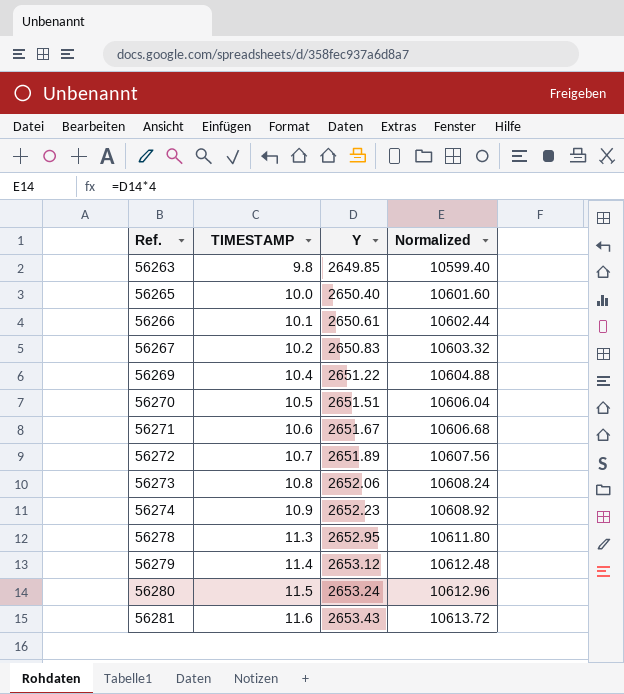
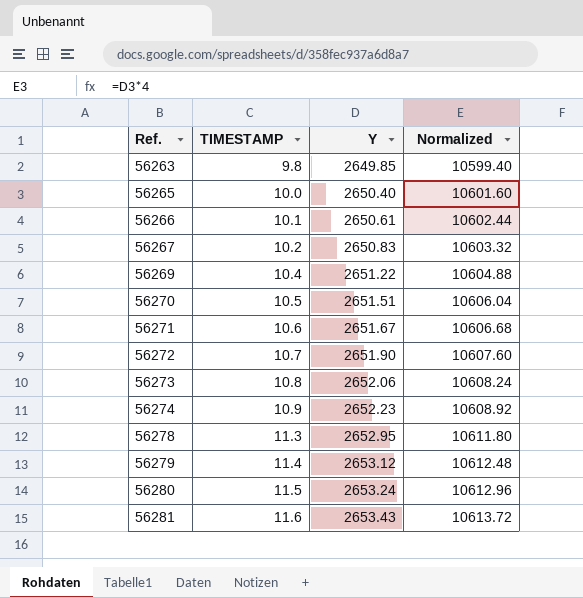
56272 | Y: 2651.89 -> 2651.90
56272 | Normalized: 10607.56 -> 10607.60

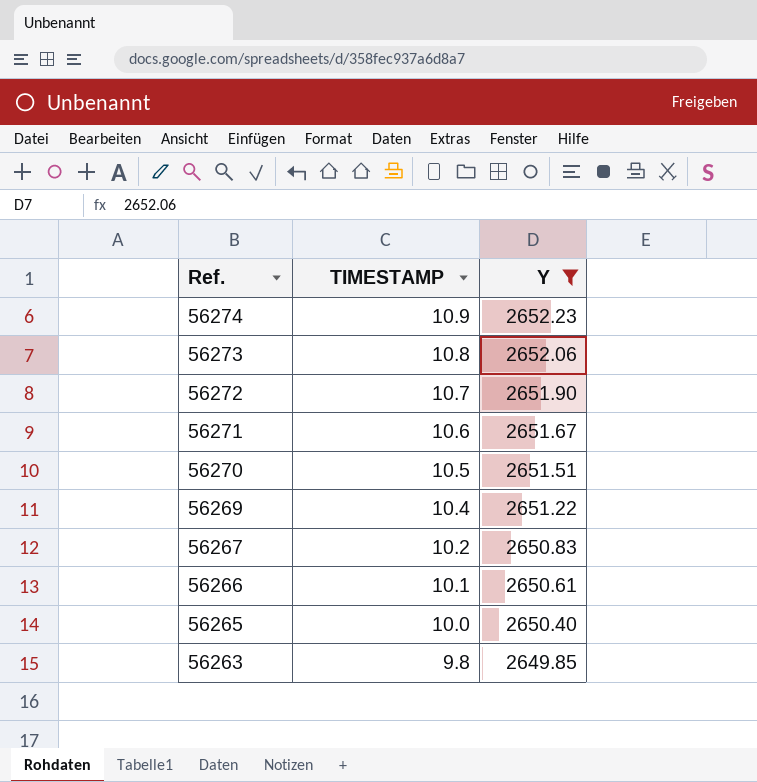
filter: none -> Y <= 2652.23
row order: Ref. ascending -> Ref. descending
column Normalized | formula: [Y] * 4 -> none

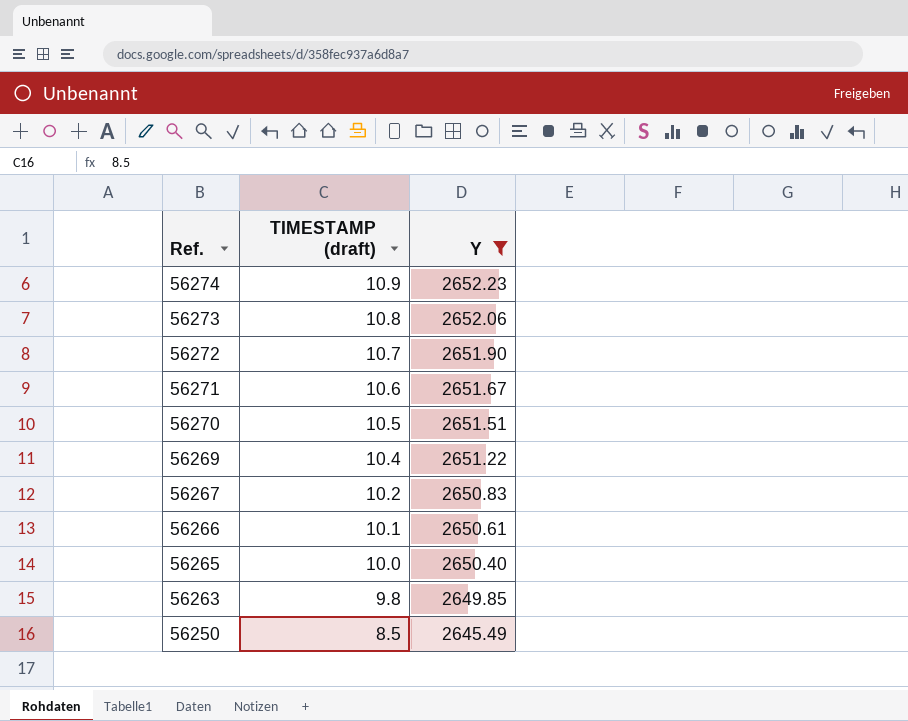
column name: TIMESTAMP -> TIMESTAMP (draft)
row 56250: none -> 8.5 | 2645.49

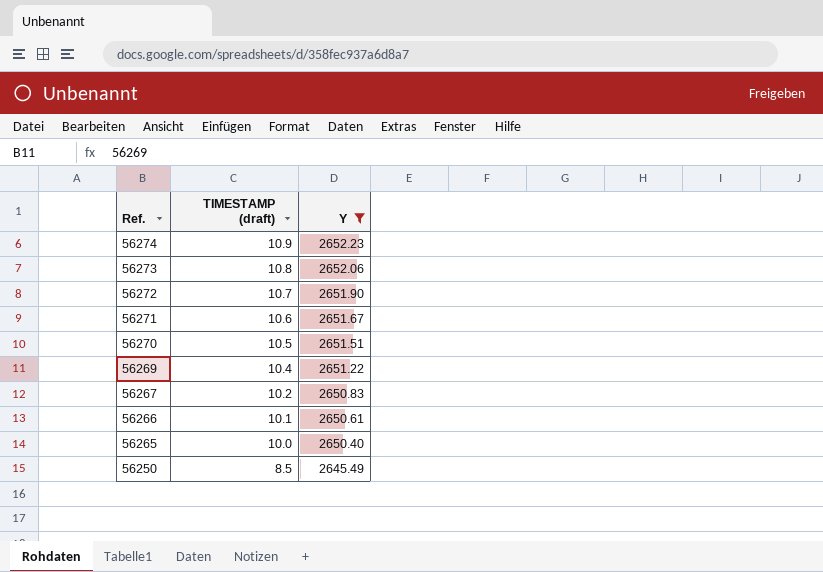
row 56263: 9.8 | 2649.85 -> none

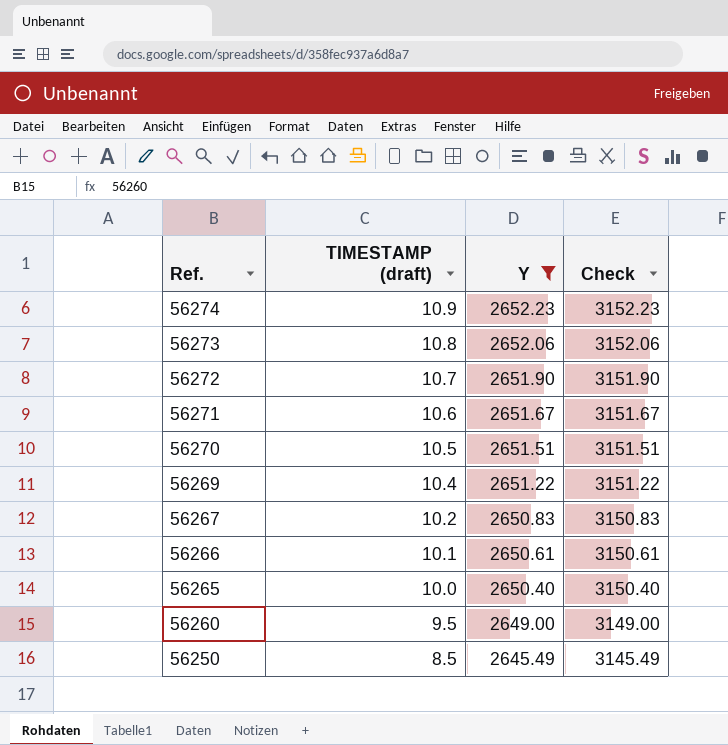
column Check | formula: none -> [Y] + 500
row 56260: none -> 9.5 | 2649.00 | 3149.00

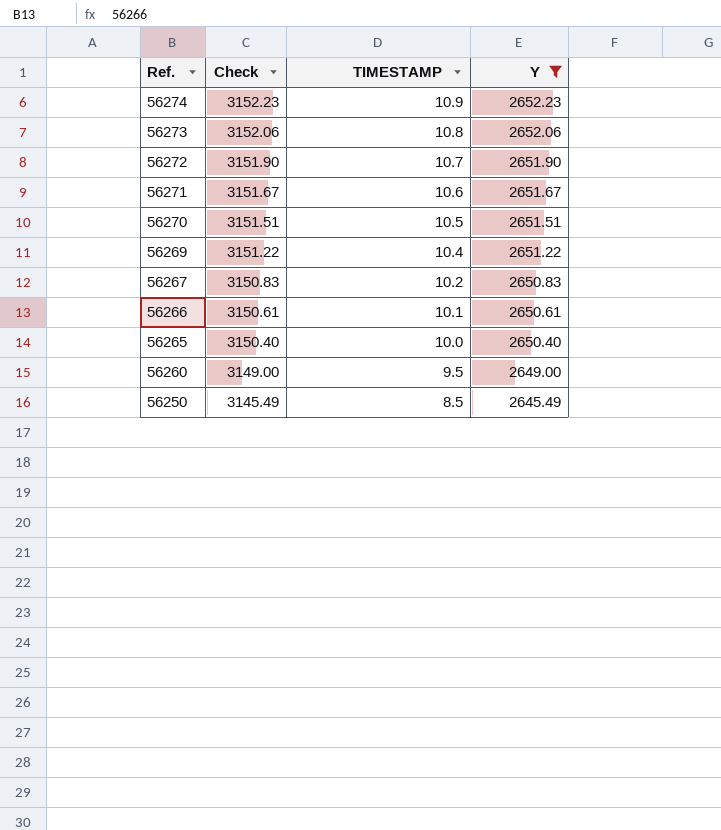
column Check | position: 4 -> 2
column name: TIMESTAMP (draft) -> TIMESTAMP

